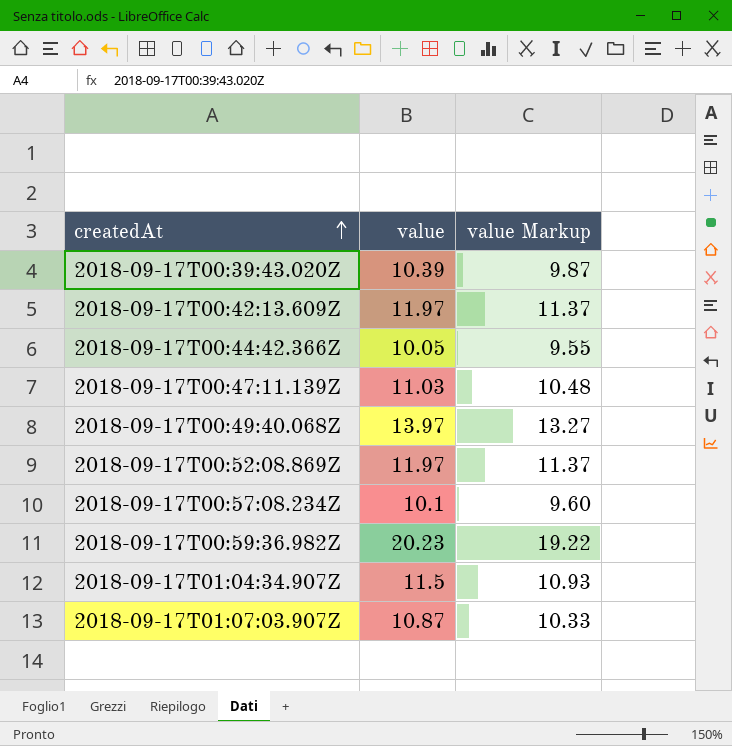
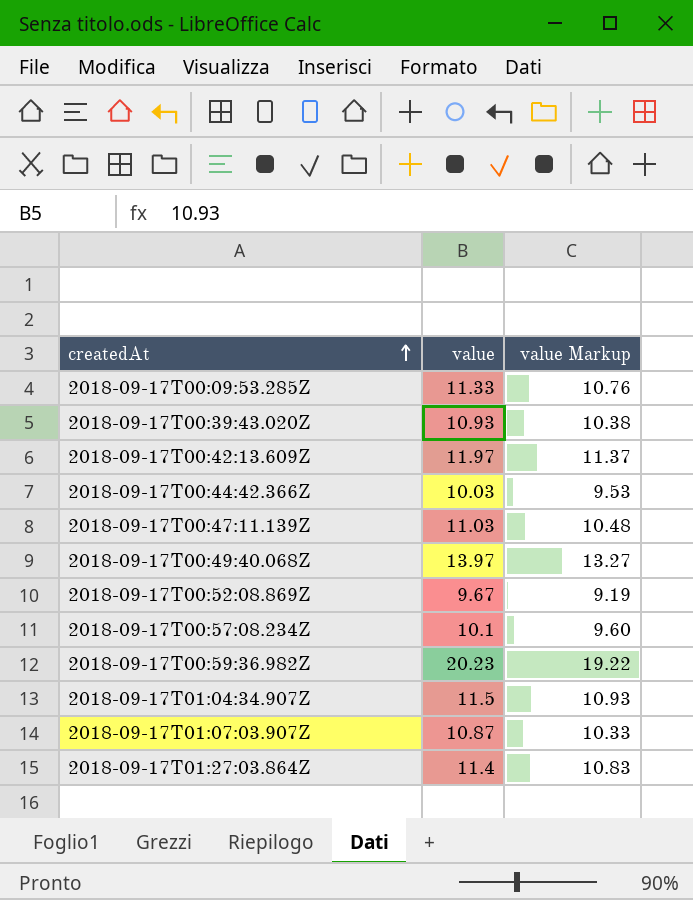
row 2018-09-17T00:09:53.285Z: none -> 11.33 | 10.76
2018-09-17T00:39:43.020Z | value: 10.39 -> 10.93
2018-09-17T00:39:43.020Z | value Markup: 9.87 -> 10.38
2018-09-17T00:44:42.366Z | value: 10.05 -> 10.03
2018-09-17T00:44:42.366Z | value Markup: 9.55 -> 9.53
2018-09-17T00:52:08.869Z | value: 11.97 -> 9.67
2018-09-17T00:52:08.869Z | value Markup: 11.37 -> 9.19
row 2018-09-17T01:27:03.864Z: none -> 11.4 | 10.83

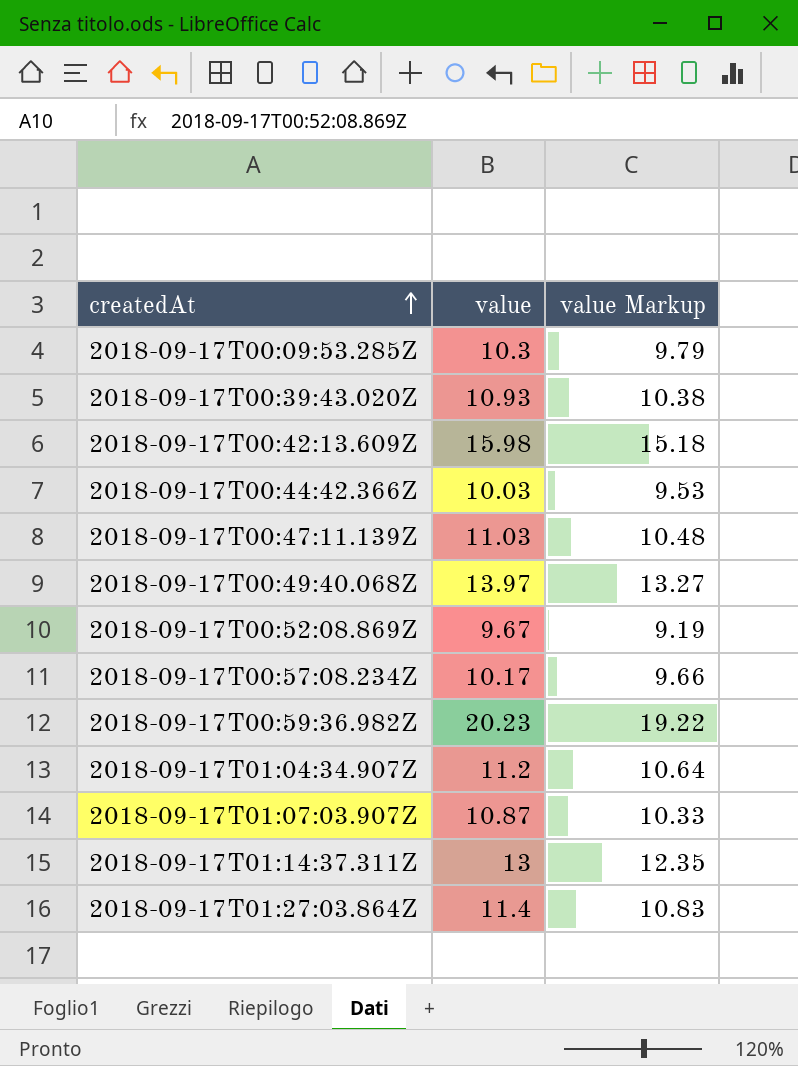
2018-09-17T00:09:53.285Z | value: 11.33 -> 10.3
2018-09-17T00:09:53.285Z | value Markup: 10.76 -> 9.79
2018-09-17T00:42:13.609Z | value: 11.97 -> 15.98
2018-09-17T00:42:13.609Z | value Markup: 11.37 -> 15.18
2018-09-17T00:57:08.234Z | value: 10.1 -> 10.17
2018-09-17T00:57:08.234Z | value Markup: 9.60 -> 9.66
2018-09-17T01:04:34.907Z | value: 11.5 -> 11.2
2018-09-17T01:04:34.907Z | value Markup: 10.93 -> 10.64
row 2018-09-17T01:14:37.311Z: none -> 13 | 12.35

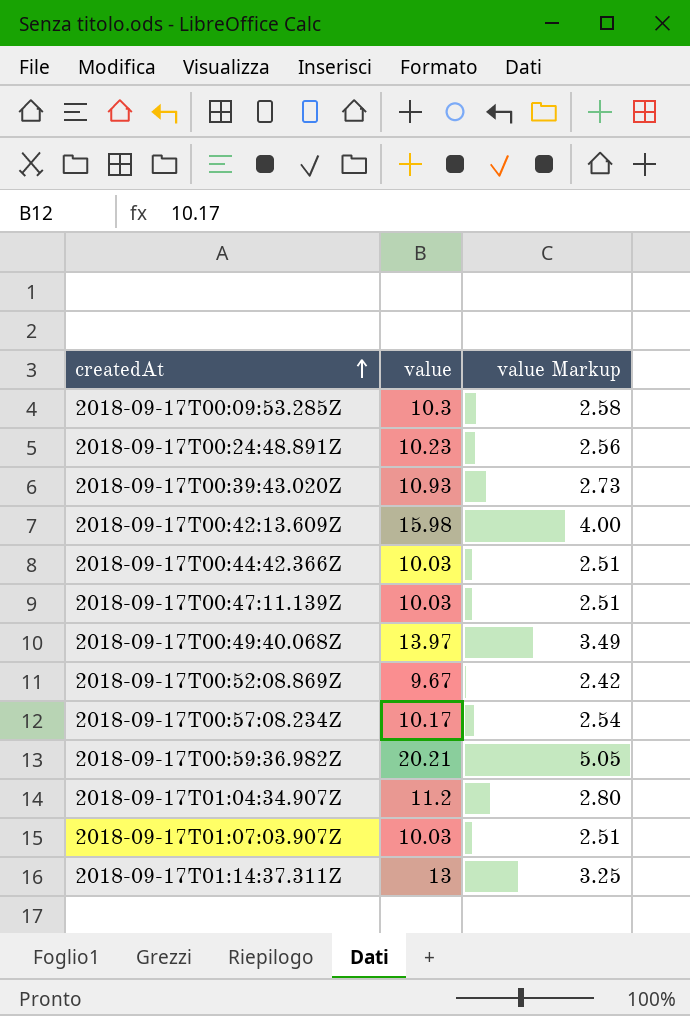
column value Markup | formula: [value] * 0.95 -> [value] * 0.25
row 2018-09-17T01:27:03.864Z: 11.4 | 10.83 -> none
row 2018-09-17T00:24:48.891Z: none -> 10.23 | 2.56
2018-09-17T00:47:11.139Z | value: 11.03 -> 10.03
2018-09-17T00:59:36.982Z | value: 20.23 -> 20.21
2018-09-17T01:07:03.907Z | value: 10.87 -> 10.03

